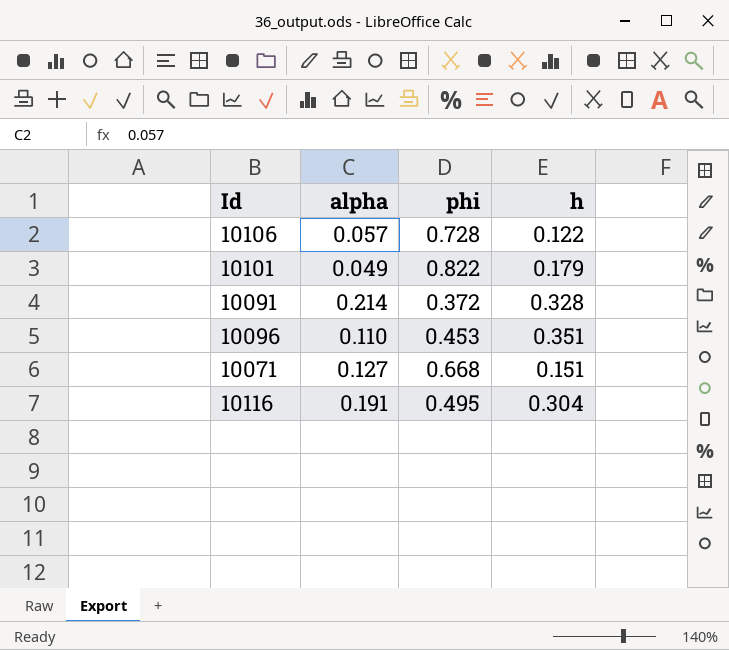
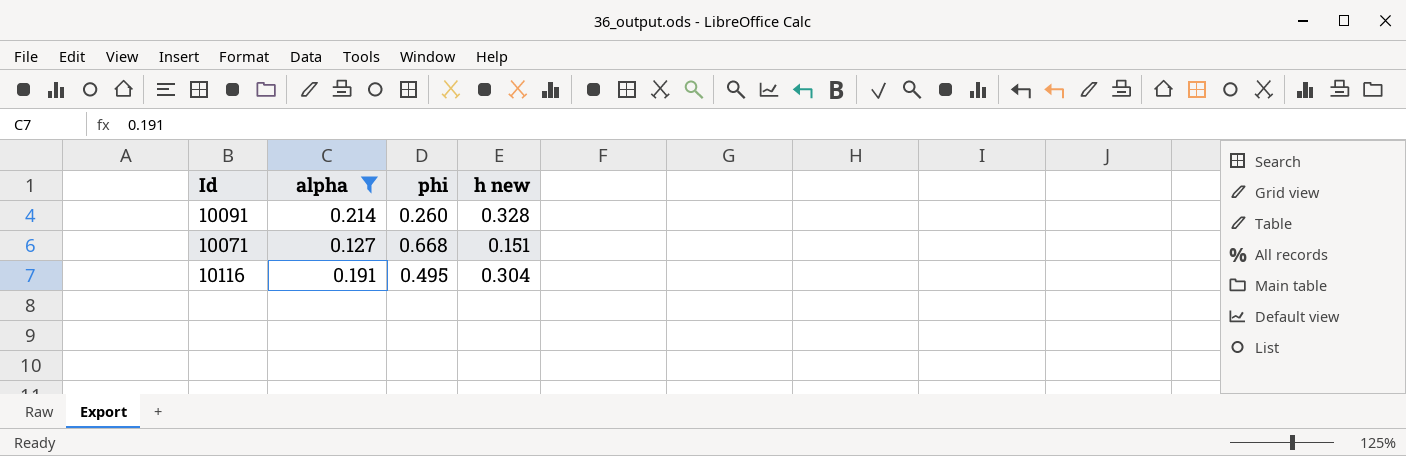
filter: none -> alpha >= 0.127
column name: h -> h new
10091 | phi: 0.372 -> 0.260

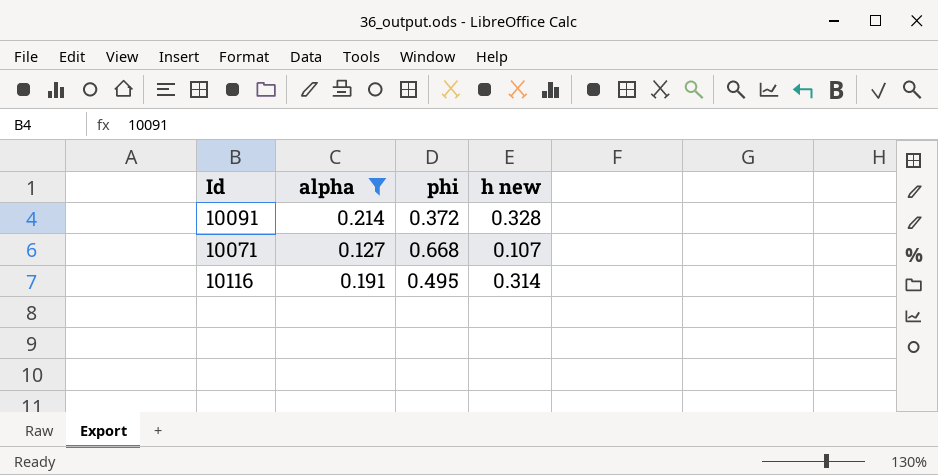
10091 | phi: 0.260 -> 0.372
10071 | h new: 0.151 -> 0.107
10116 | h new: 0.304 -> 0.314

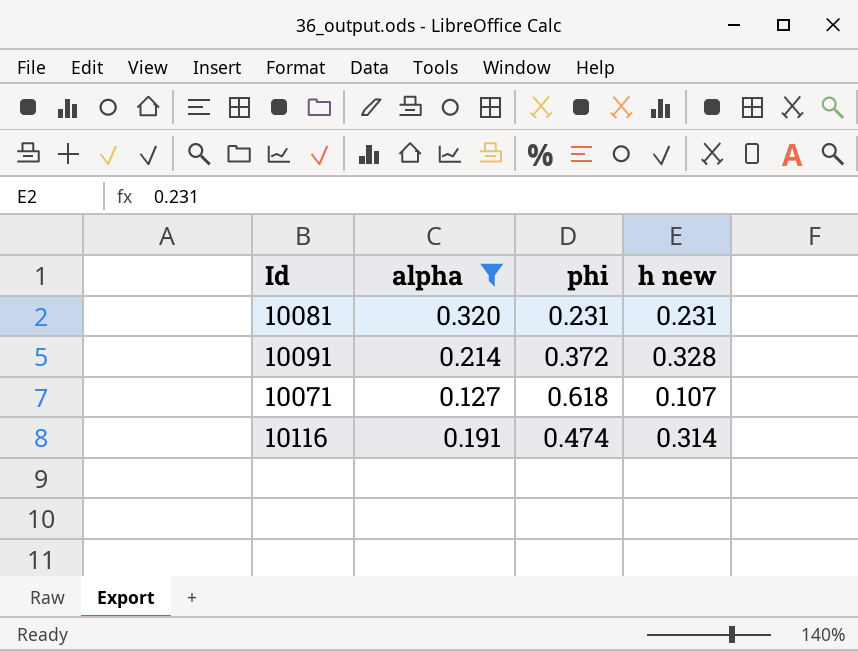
row 10081: none -> 0.320 | 0.231 | 0.231
10071 | phi: 0.668 -> 0.618
10116 | phi: 0.495 -> 0.474

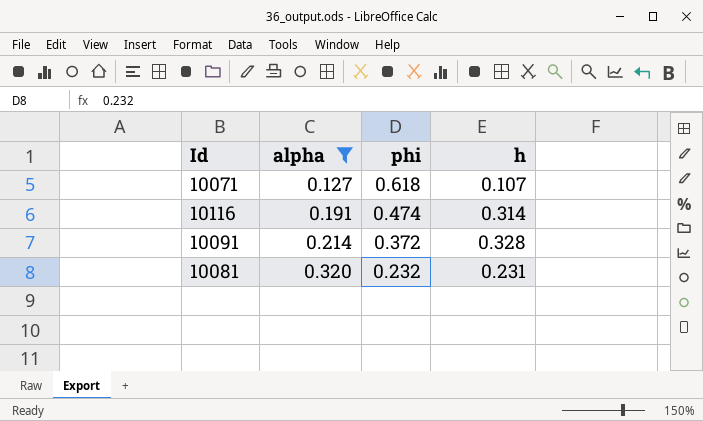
row order: none -> alpha ascending
column name: h new -> h
10081 | phi: 0.231 -> 0.232

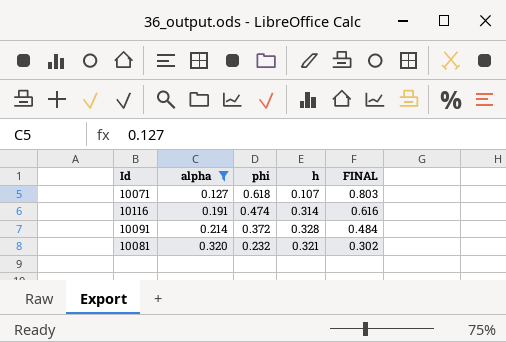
column FINAL | formula: none -> [phi] * 1.3
10081 | h: 0.231 -> 0.321

